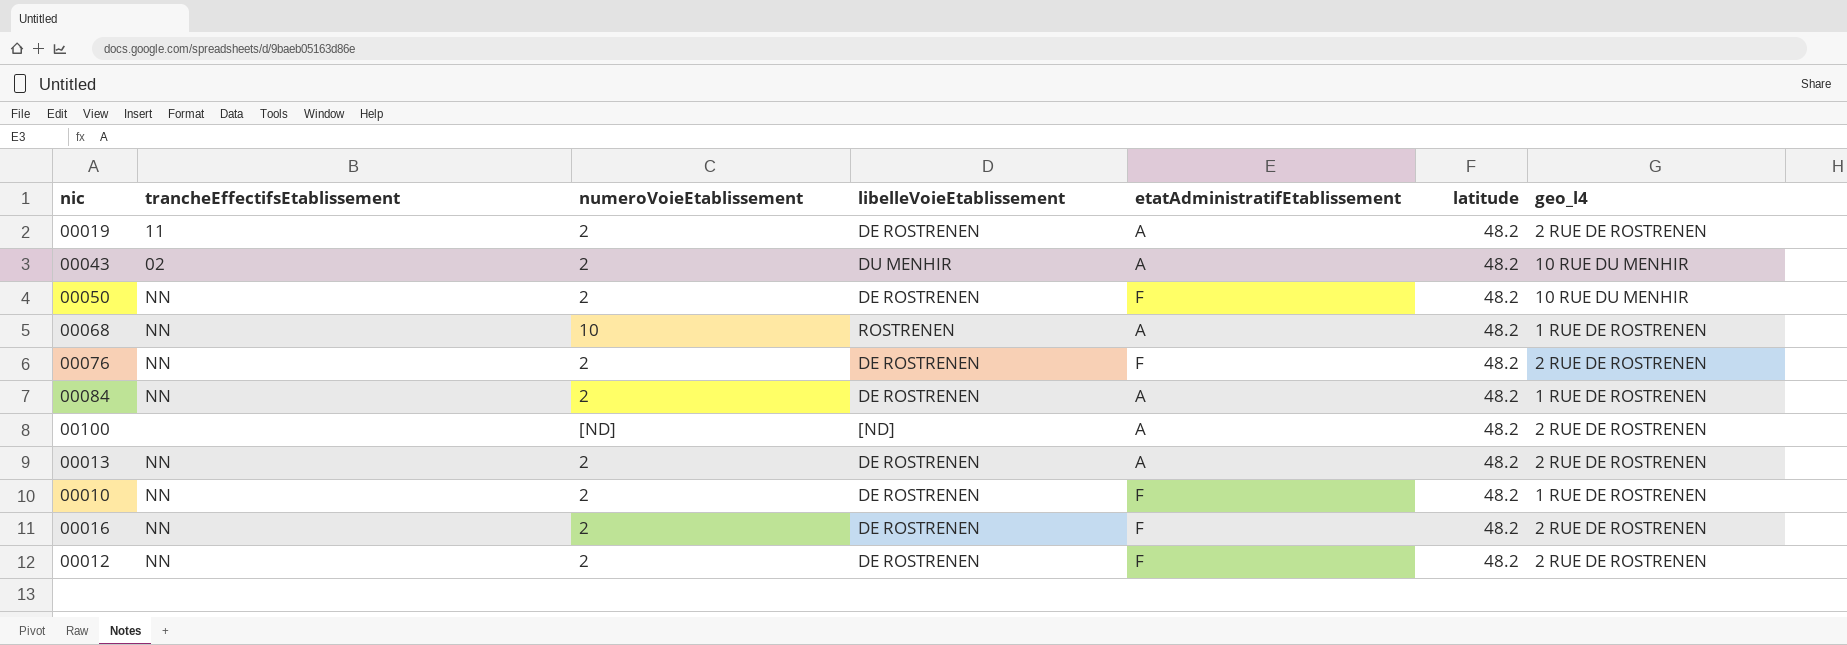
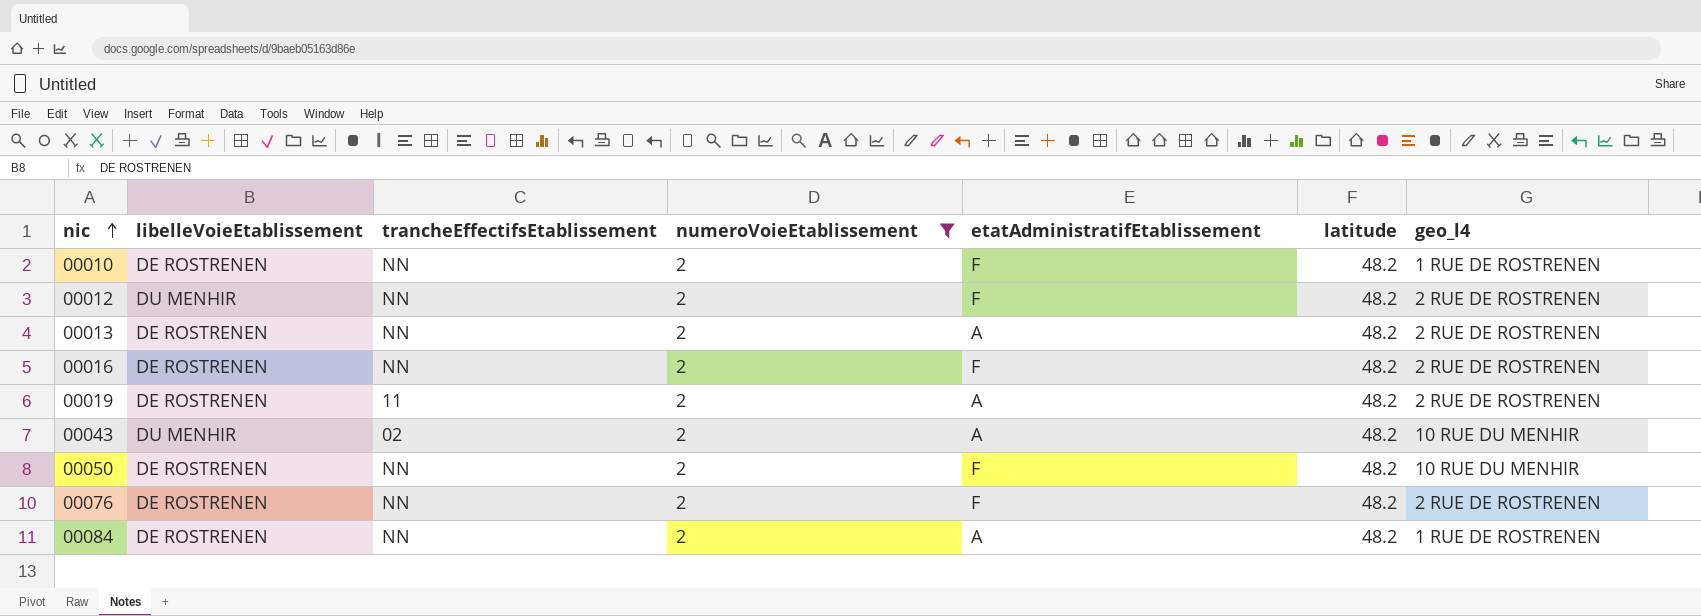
filter: none -> numeroVoieEtablissement = 2
row order: none -> nic ascending
column libelleVoieEtablissement | position: 4 -> 2
00012 | libelleVoieEtablissement: DE ROSTRENEN -> DU MENHIR

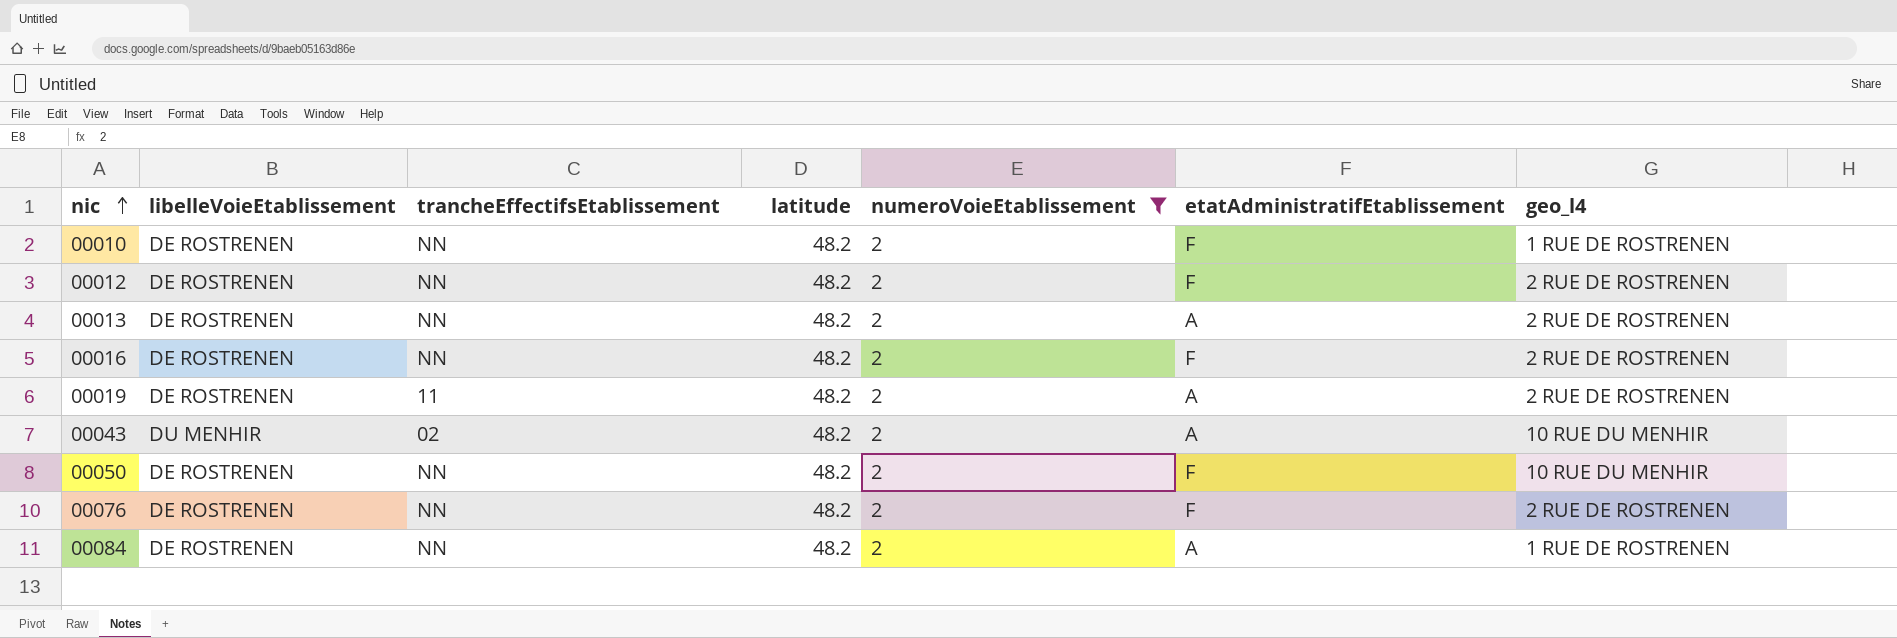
column latitude | position: 6 -> 4
00012 | libelleVoieEtablissement: DU MENHIR -> DE ROSTRENEN

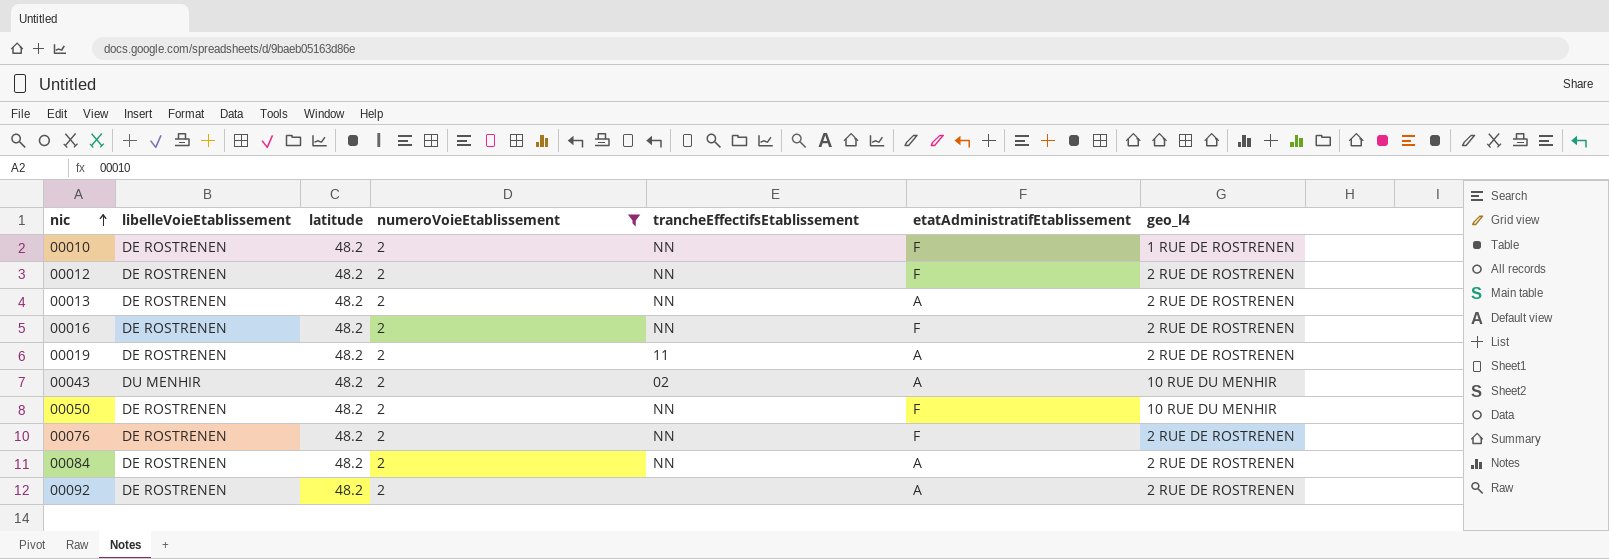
column trancheEffectifsEtablissement | position: 3 -> 5
00084 | geo_l4: 1 RUE DE ROSTRENEN -> 2 RUE DE ROSTRENEN
row 00092: none -> DE ROSTRENEN | 48.2 | 2 | none | A | 2 RUE DE ROSTRENEN

